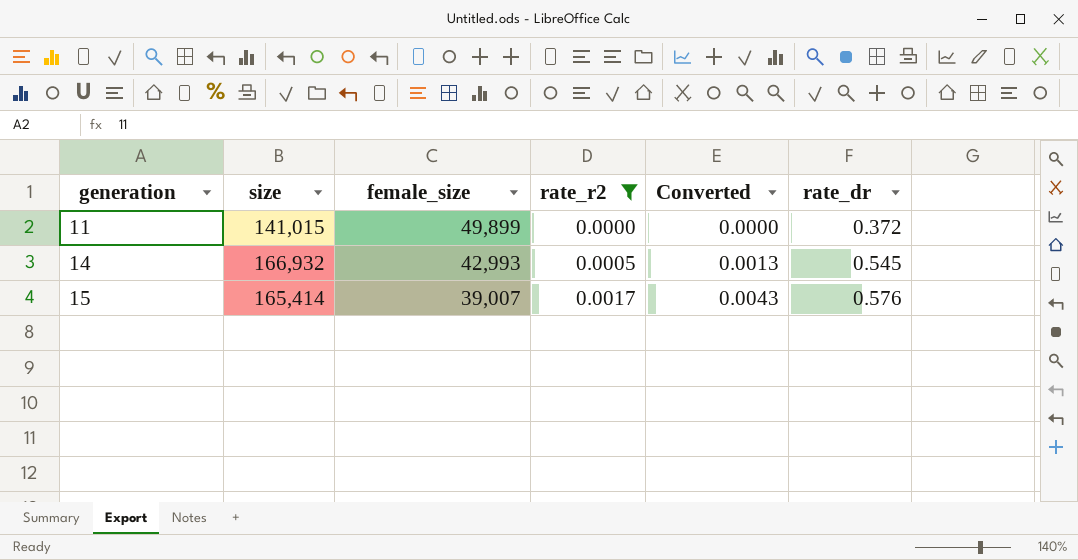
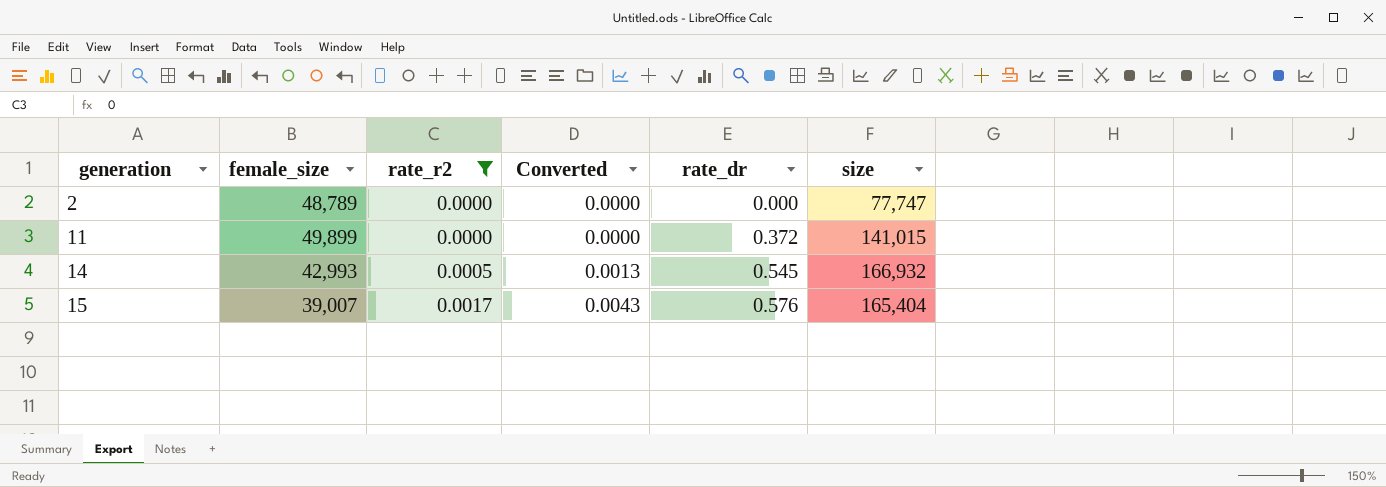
column size | position: 2 -> 6
row 2: none -> 48,789 | 0.0000 | 0.0000 | 0.000 | 77,747
15 | size: 165,414 -> 165,404

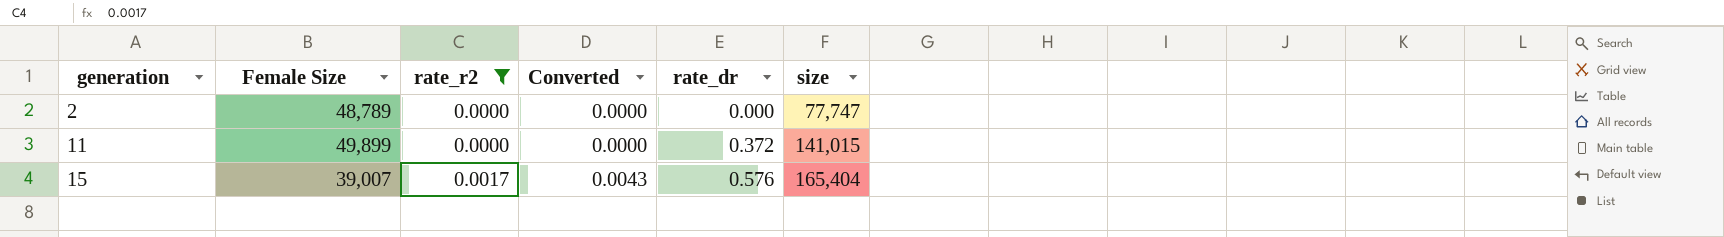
column name: female_size -> Female Size
row 14: 42,993 | 0.0005 | 0.0013 | 0.545 | 166,932 -> none

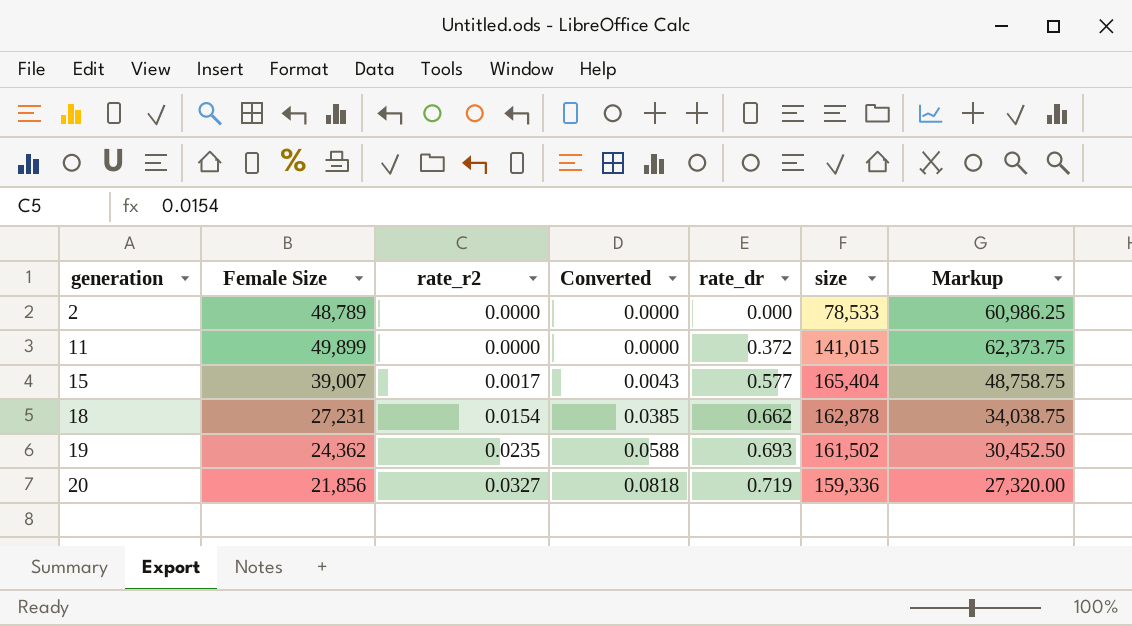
filter: rate_r2 <= 0.0017 -> none
column Markup | formula: none -> [Female Size] * 1.25
2 | size: 77,747 -> 78,533
15 | rate_dr: 0.576 -> 0.577

